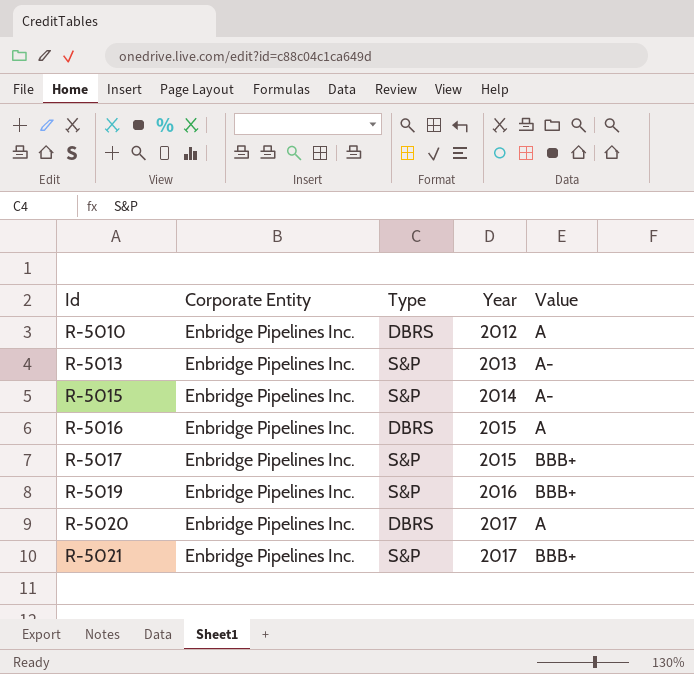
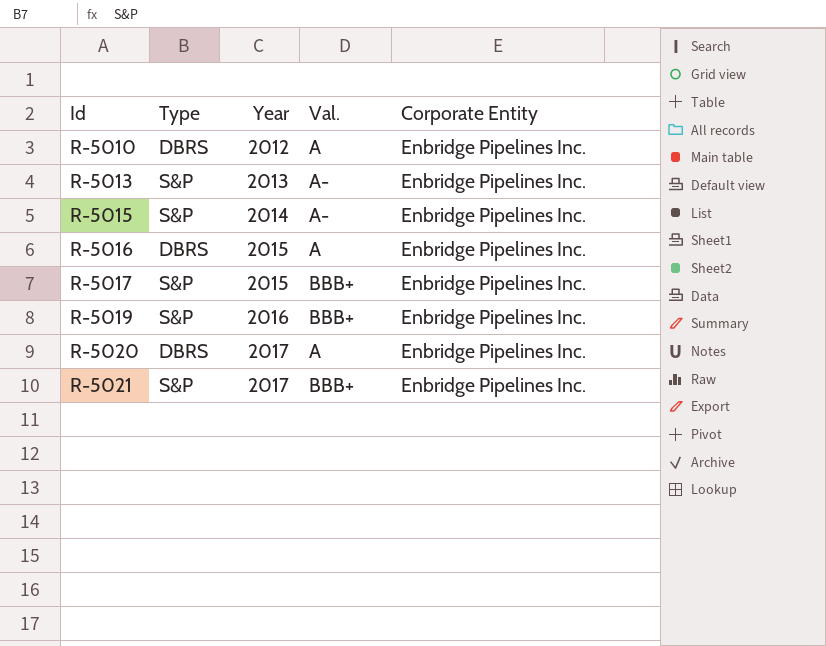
column name: Value -> Val.
column Corporate Entity | position: 2 -> 5

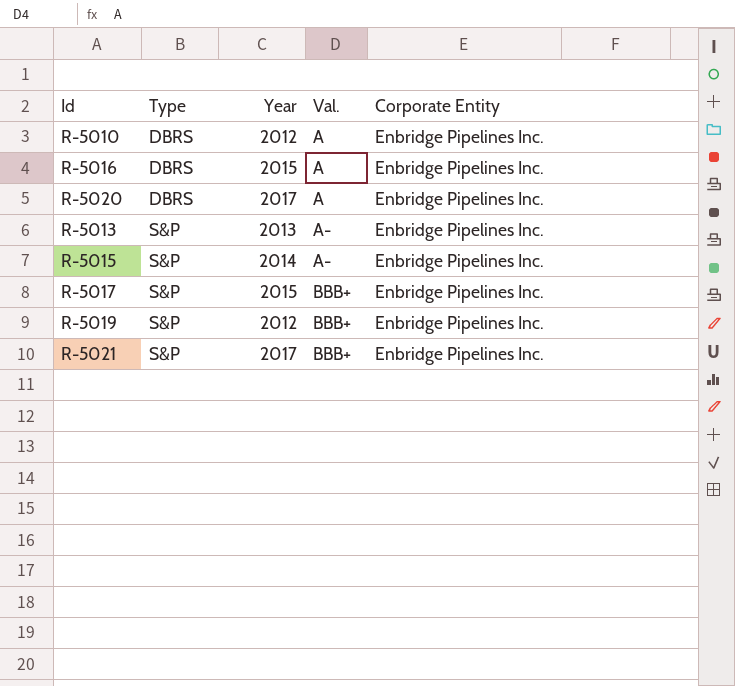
row order: Id ascending -> Type ascending
R-5019 | Year: 2016 -> 2012

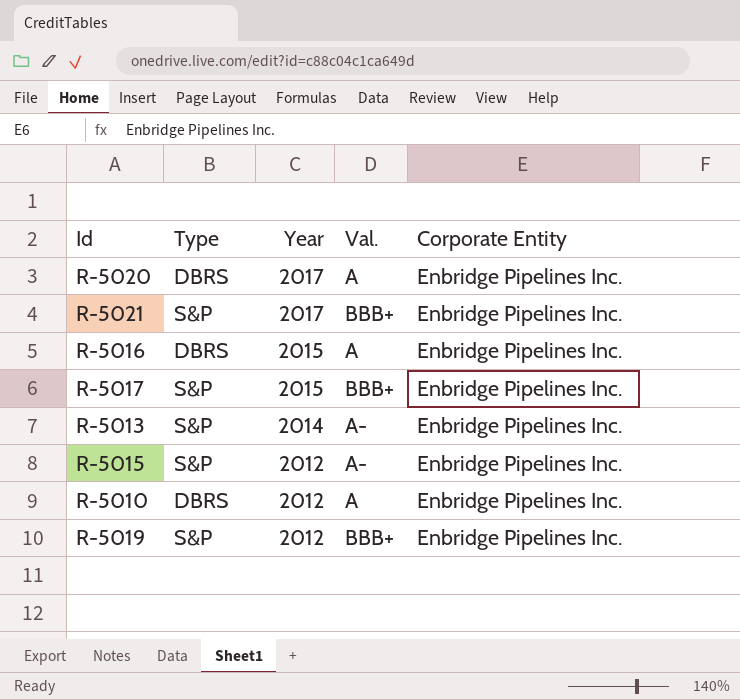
row order: Type ascending -> Year descending
R-5013 | Year: 2013 -> 2014
R-5015 | Year: 2014 -> 2012

